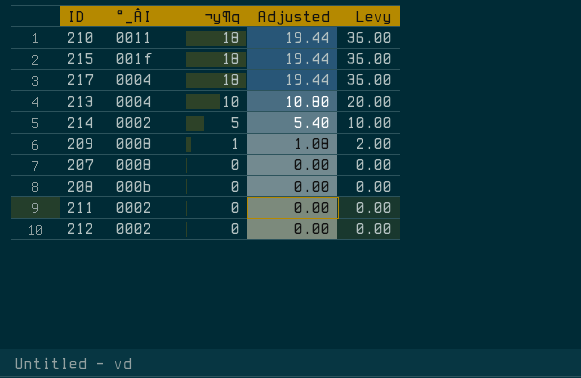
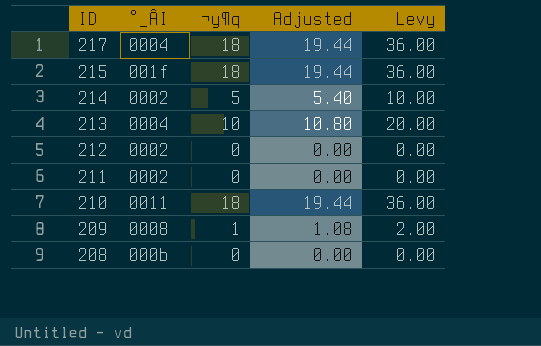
row order: ¬y¶q descending -> ID descending
row 207: 0008 | 0 | 0.00 | 0.00 -> none

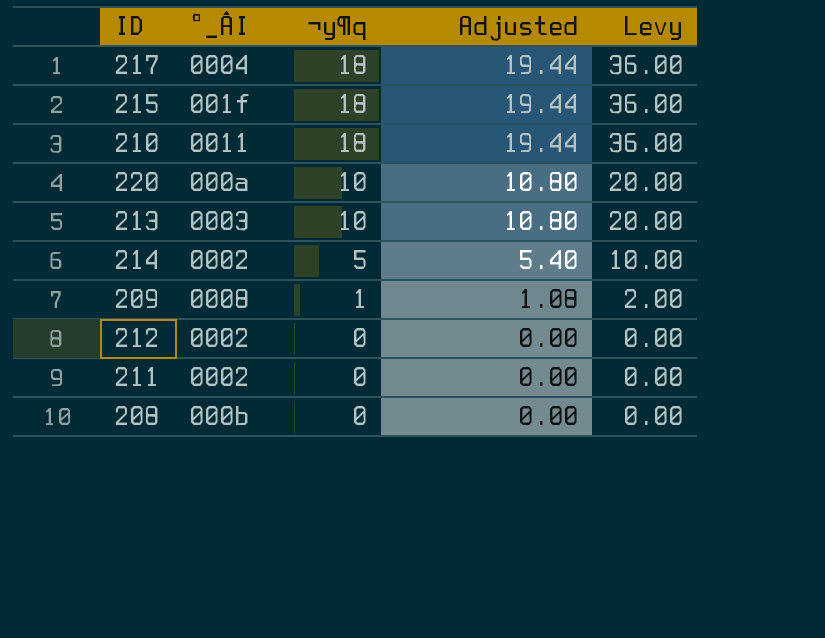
row order: ID descending -> ¬y¶q descending
row 220: none -> 000a | 10 | 10.80 | 20.00
213 | °_ÂI: 0004 -> 0003

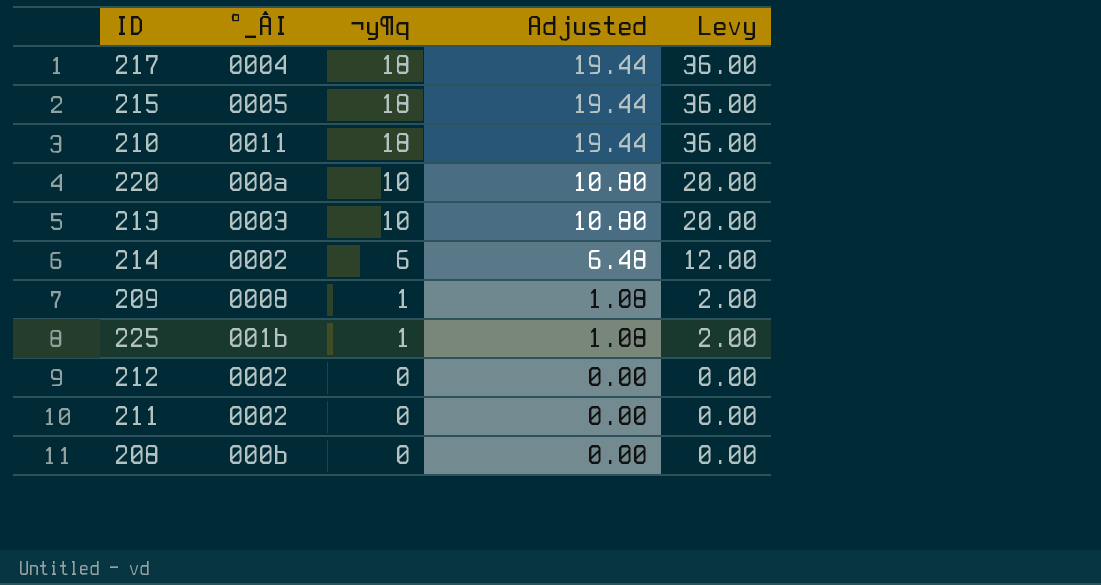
215 | °_ÂI: 001f -> 0005
214 | ¬y¶q: 5 -> 6
214 | Adjusted: 5.40 -> 6.48
214 | Levy: 10.00 -> 12.00
row 225: none -> 001b | 1 | 1.08 | 2.00

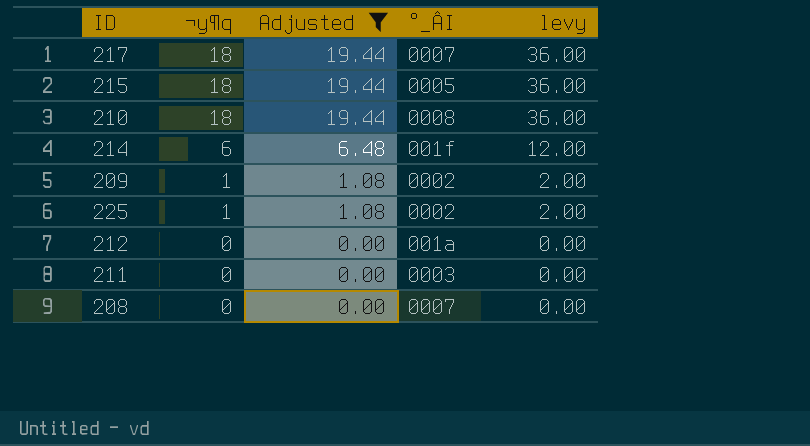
filter: none -> Adjusted != 10.80
column °_ÂI | position: 2 -> 4
column name: Levy -> levy
217 | °_ÂI: 0004 -> 0007
210 | °_ÂI: 0011 -> 0008
214 | °_ÂI: 0002 -> 001f
209 | °_ÂI: 0008 -> 0002
225 | °_ÂI: 001b -> 0002
212 | °_ÂI: 0002 -> 001a
211 | °_ÂI: 0002 -> 0003
208 | °_ÂI: 000b -> 0007

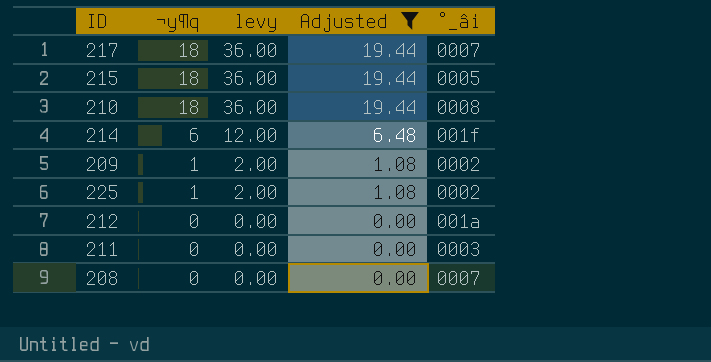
column levy | position: 5 -> 3
column name: °_ÂI -> °_âi

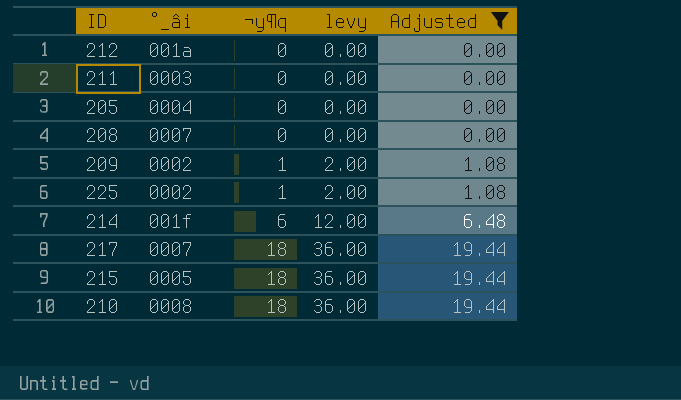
row order: ¬y¶q descending -> ¬y¶q ascending
column °_âi | position: 5 -> 2
row 205: none -> 0004 | 0 | 0.00 | 0.00

